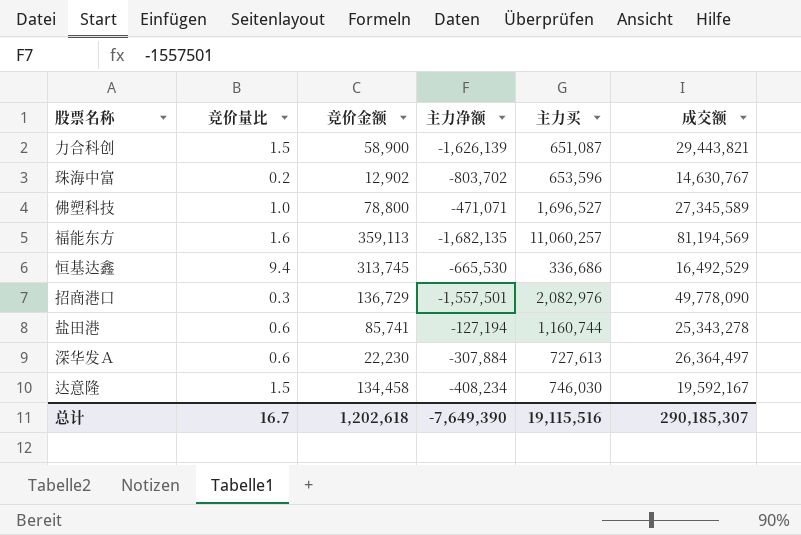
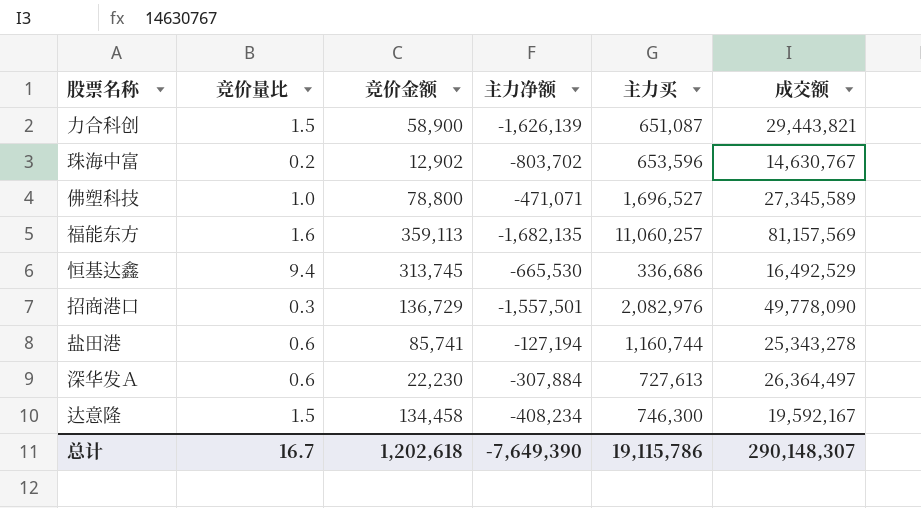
福能东方 | 成交额: 81,194,569 -> 81,157,569
达意隆 | 主力买: 746,030 -> 746,300
总计 | 主力买: 19,115,516 -> 19,115,786
总计 | 成交额: 290,185,307 -> 290,148,307

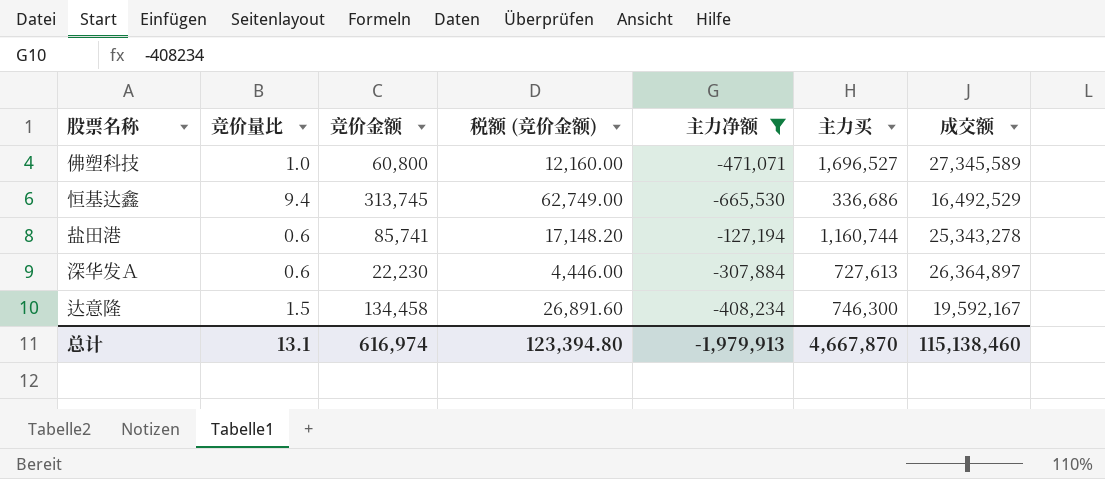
filter: none -> 主力净额 >= -665,530
column 税额 (竞价金额) | formula: none -> [竞价金额] * 0.2
佛塑科技 | 竞价金额: 78,800 -> 60,800
深华发Ａ | 成交额: 26,364,497 -> 26,364,897
总计 | 竞价量比: 16.7 -> 13.1
总计 | 竞价金额: 1,202,618 -> 616,974
总计 | 主力净额: -7,649,390 -> -1,979,913
总计 | 主力买: 19,115,786 -> 4,667,870
总计 | 成交额: 290,148,307 -> 115,138,460

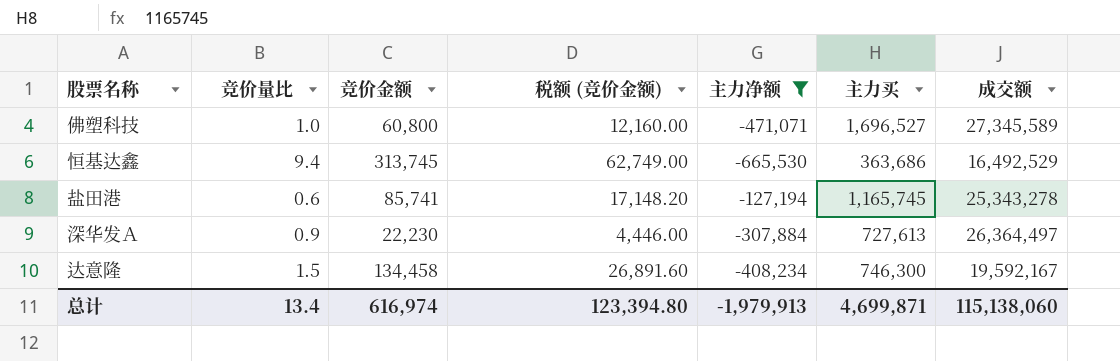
恒基达鑫 | 主力买: 336,686 -> 363,686
盐田港 | 主力买: 1,160,744 -> 1,165,745
深华发Ａ | 竞价量比: 0.6 -> 0.9
深华发Ａ | 成交额: 26,364,897 -> 26,364,497
总计 | 竞价量比: 13.1 -> 13.4
总计 | 主力买: 4,667,870 -> 4,699,871
总计 | 成交额: 115,138,460 -> 115,138,060

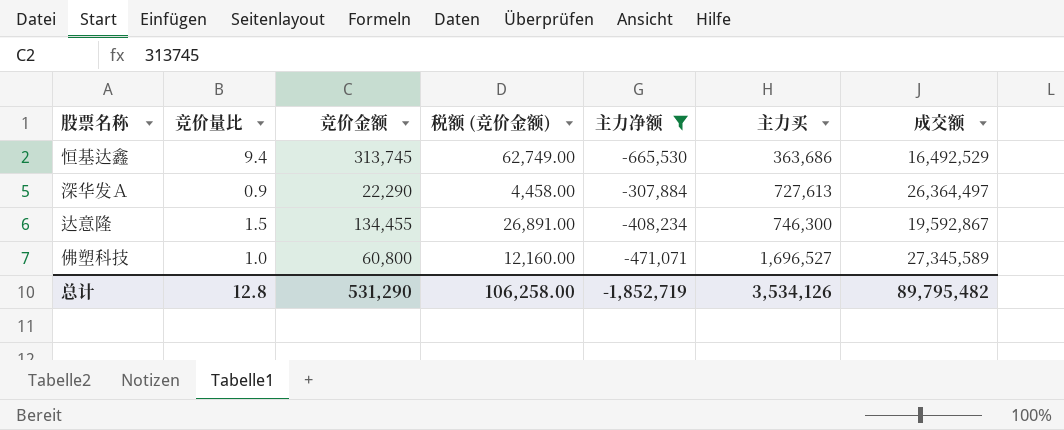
row order: none -> 主力买 ascending
row 盐田港: 0.6 | 85,741 | 17,148.20 | -127,194 | 1,165,745 | 25,343,278 -> none
深华发Ａ | 竞价金额: 22,230 -> 22,290
深华发Ａ | 税额 (竞价金额): 4,446.00 -> 4,458.00
达意隆 | 竞价金额: 134,458 -> 134,455
达意隆 | 税额 (竞价金额): 26,891.60 -> 26,891.00
达意隆 | 成交额: 19,592,167 -> 19,592,867
总计 | 竞价量比: 13.4 -> 12.8
总计 | 竞价金额: 616,974 -> 531,290
总计 | 税额 (竞价金额): 123,394.80 -> 106,258.00
总计 | 主力净额: -1,979,913 -> -1,852,719
总计 | 主力买: 4,699,871 -> 3,534,126
总计 | 成交额: 115,138,060 -> 89,795,482

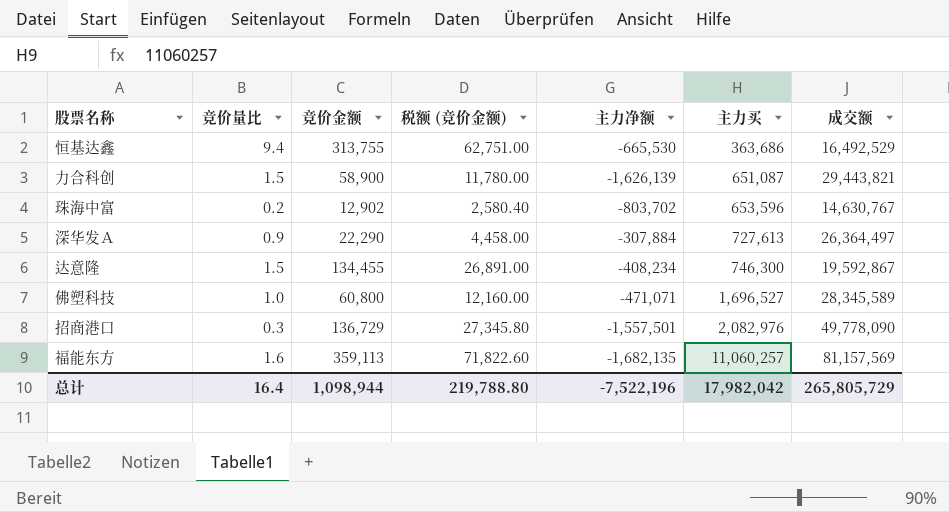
filter: 主力净额 >= -665,530 -> none
恒基达鑫 | 竞价金额: 313,745 -> 313,755
恒基达鑫 | 税额 (竞价金额): 62,749.00 -> 62,751.00
佛塑科技 | 成交额: 27,345,589 -> 28,345,589
总计 | 竞价量比: 12.8 -> 16.4
总计 | 竞价金额: 531,290 -> 1,098,944
总计 | 税额 (竞价金额): 106,258.00 -> 219,788.80
总计 | 主力净额: -1,852,719 -> -7,522,196
总计 | 主力买: 3,534,126 -> 17,982,042
总计 | 成交额: 89,795,482 -> 265,805,729

